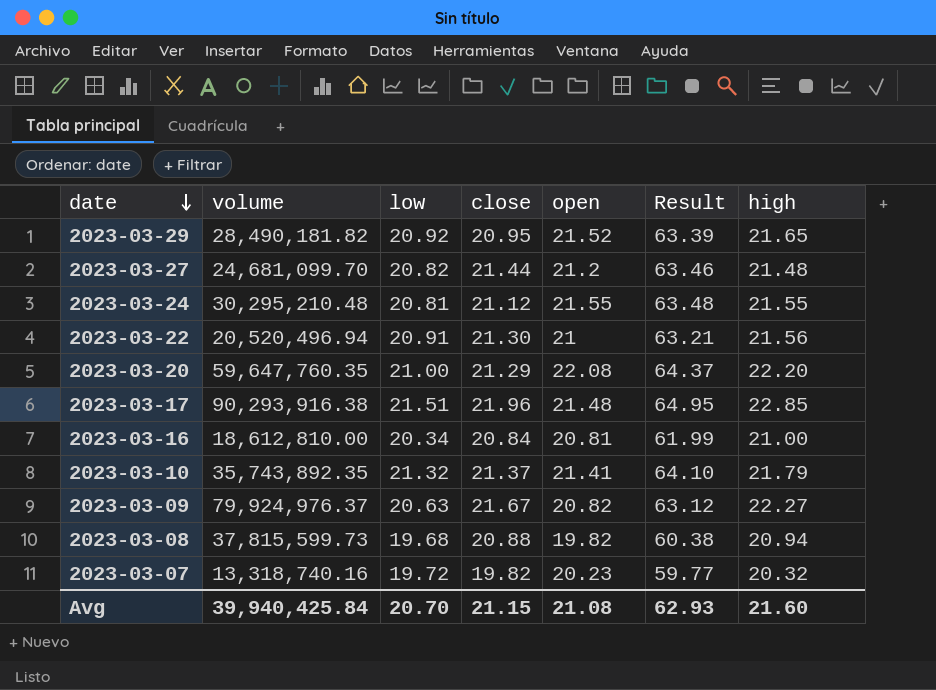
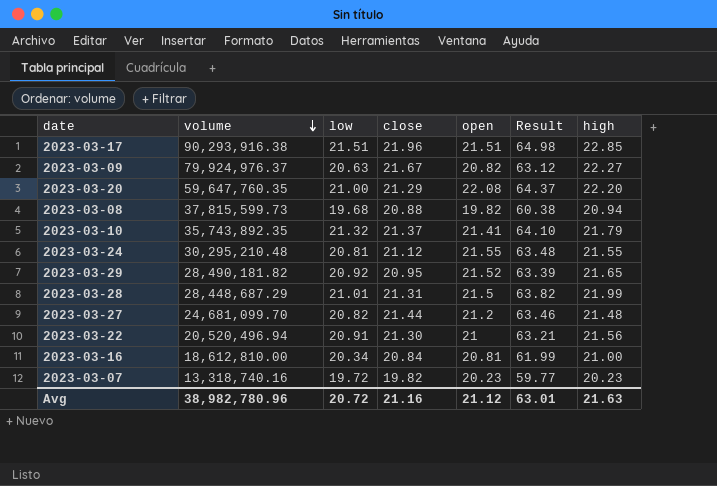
row order: date descending -> volume descending
2023-03-17 | open: 21.48 -> 21.51
2023-03-17 | Result: 64.95 -> 64.98
row 2023-03-28: none -> 28,448,687.29 | 21.01 | 21.31 | 21.5 | 63.82 | 21.99
2023-03-07 | high: 20.32 -> 20.23
Avg | volume: 39,940,425.84 -> 38,982,780.96
Avg | low: 20.70 -> 20.72
Avg | close: 21.15 -> 21.16
Avg | open: 21.08 -> 21.12
Avg | Result: 62.93 -> 63.01
Avg | high: 21.60 -> 21.63

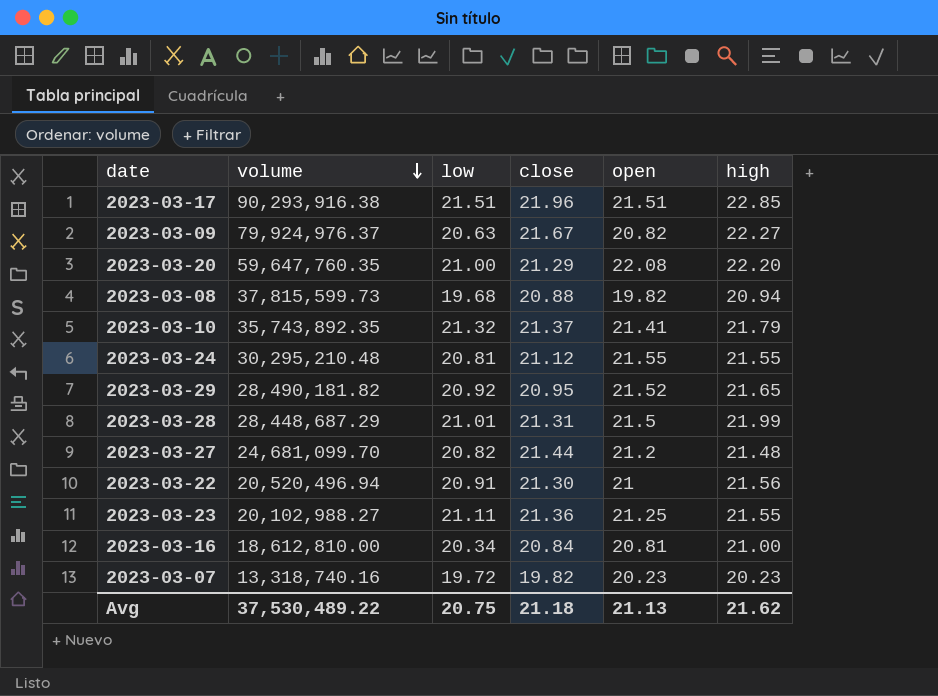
column Result | formula: [low] + [close] + [open] -> none
row 2023-03-23: none -> 20,102,988.27 | 21.11 | 21.36 | 21.25 | 21.55
Avg | volume: 38,982,780.96 -> 37,530,489.22
Avg | low: 20.72 -> 20.75
Avg | close: 21.16 -> 21.18
Avg | open: 21.12 -> 21.13
Avg | high: 21.63 -> 21.62

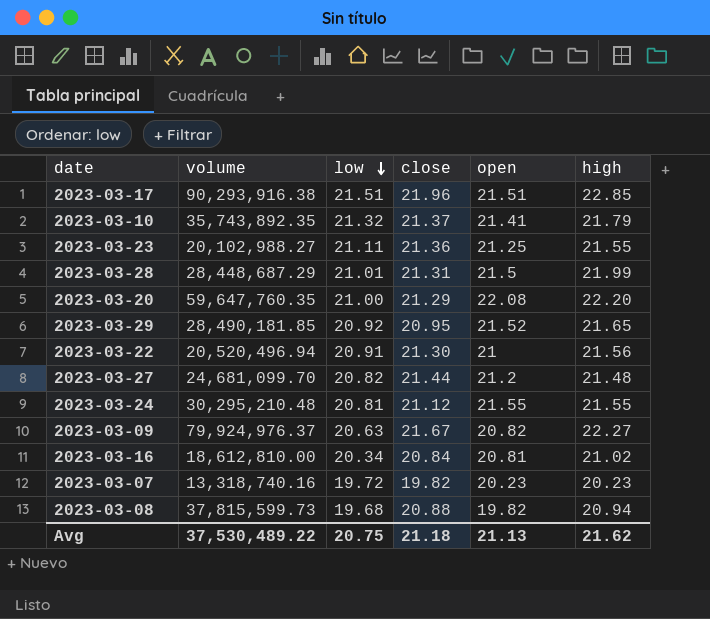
row order: volume descending -> low descending
2023-03-29 | volume: 28,490,181.82 -> 28,490,181.85
2023-03-16 | high: 21.00 -> 21.02

